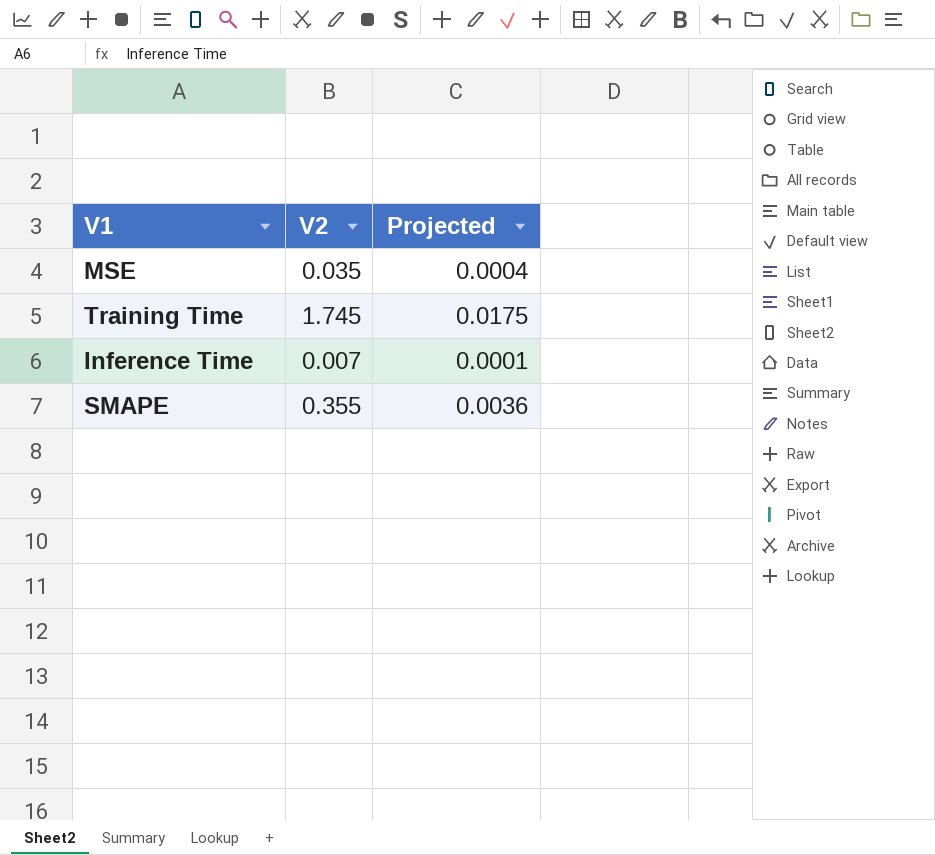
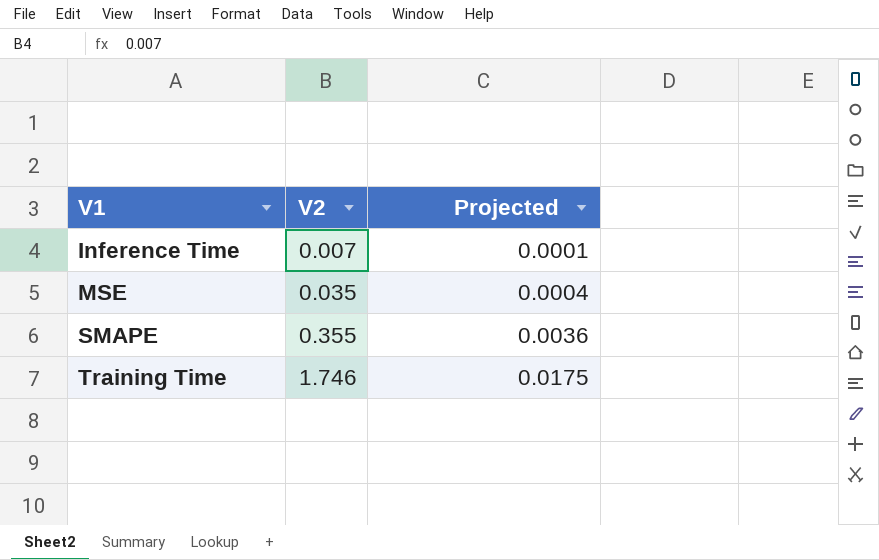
row order: none -> V1 ascending
Training Time | V2: 1.745 -> 1.746

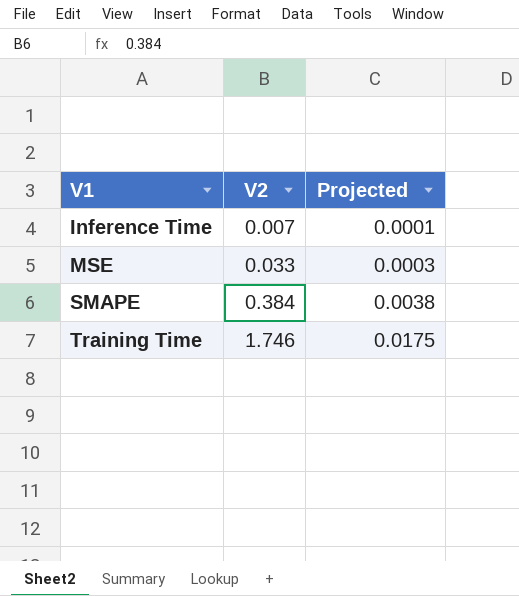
MSE | V2: 0.035 -> 0.033
MSE | Projected: 0.0004 -> 0.0003
SMAPE | V2: 0.355 -> 0.384
SMAPE | Projected: 0.0036 -> 0.0038

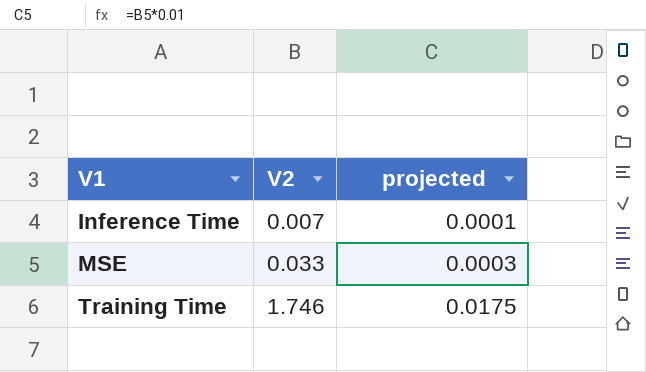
column name: Projected -> projected
row SMAPE: 0.384 | 0.0038 -> none

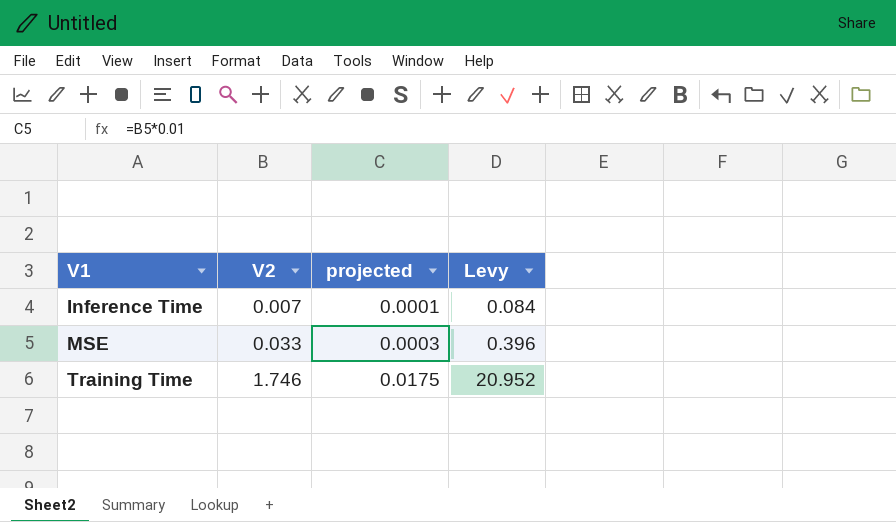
column Levy | formula: none -> [V2] * 12

